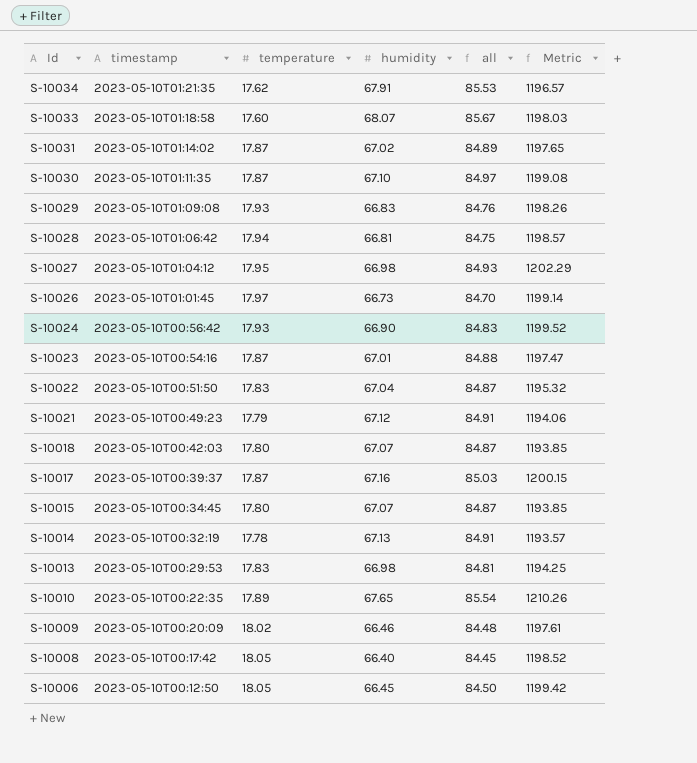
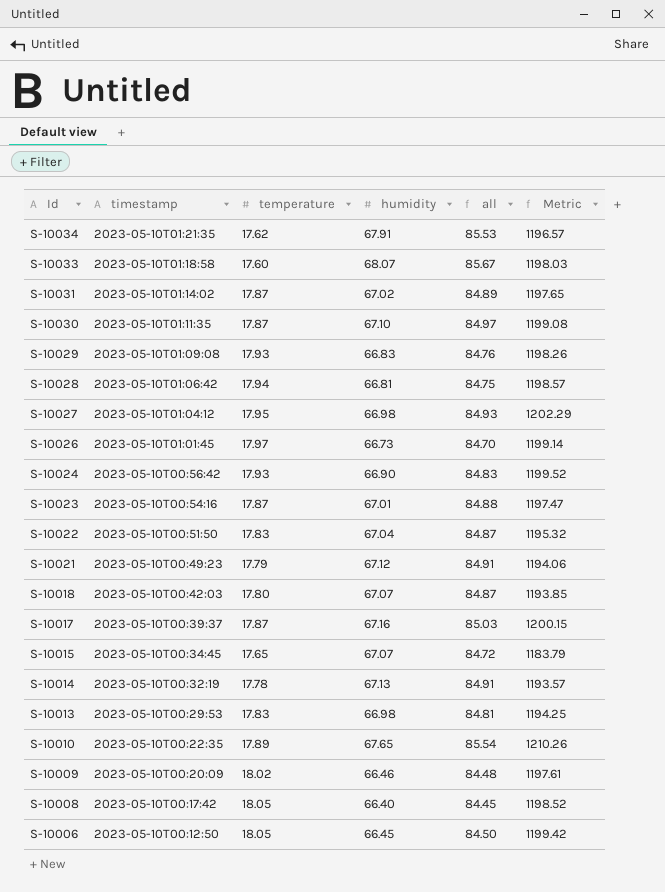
S-10015 | temperature: 17.80 -> 17.65
S-10015 | all: 84.87 -> 84.72
S-10015 | Metric: 1193.85 -> 1183.79

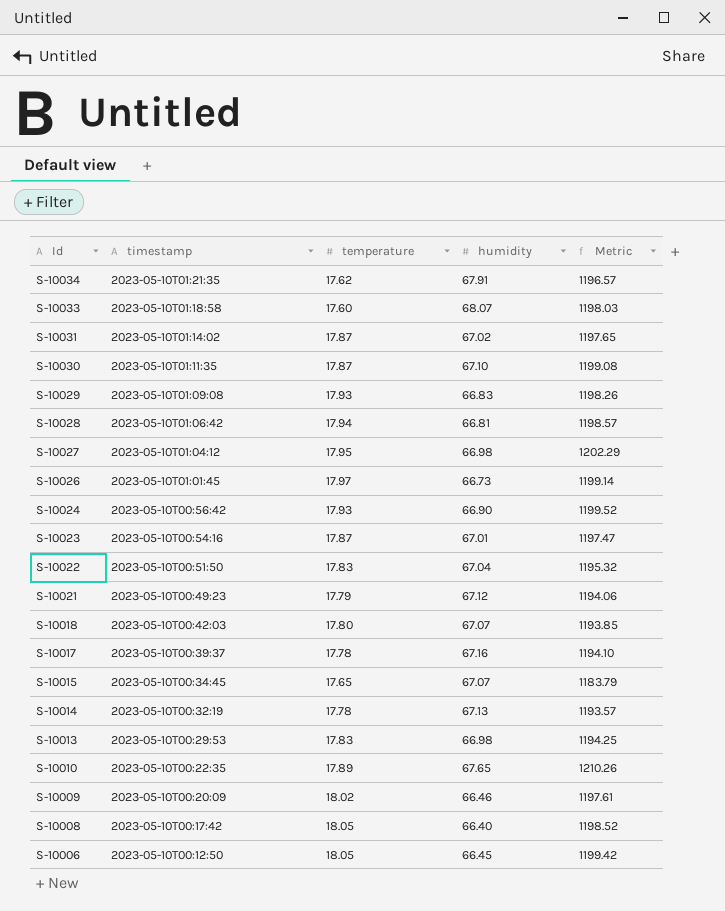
column all | formula: [temperature] + [humidity] -> none
S-10017 | temperature: 17.87 -> 17.78
S-10017 | Metric: 1200.15 -> 1194.10

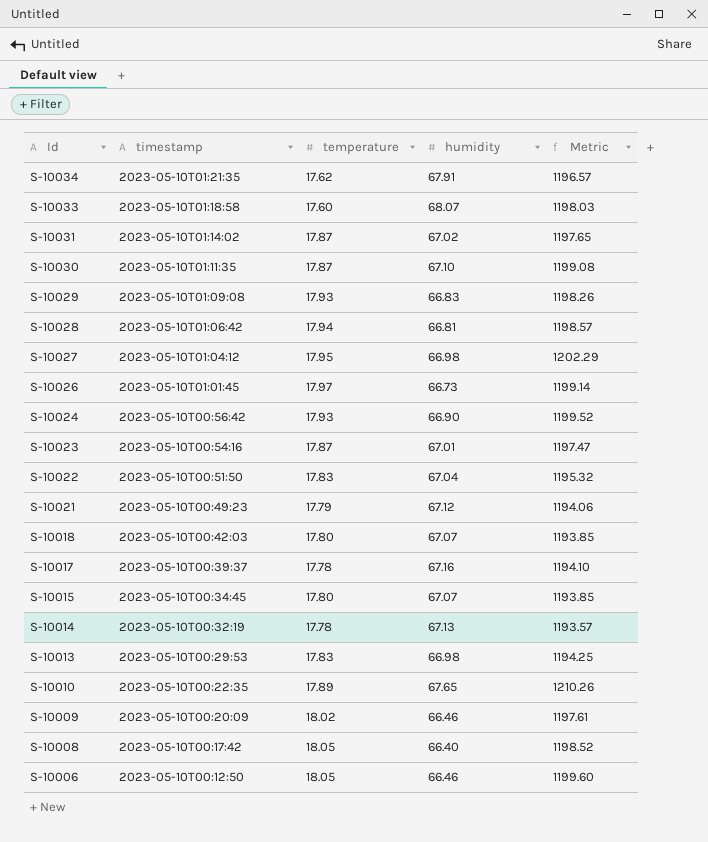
S-10015 | temperature: 17.65 -> 17.80
S-10015 | Metric: 1183.79 -> 1193.85
S-10006 | humidity: 66.45 -> 66.46
S-10006 | Metric: 1199.42 -> 1199.60

